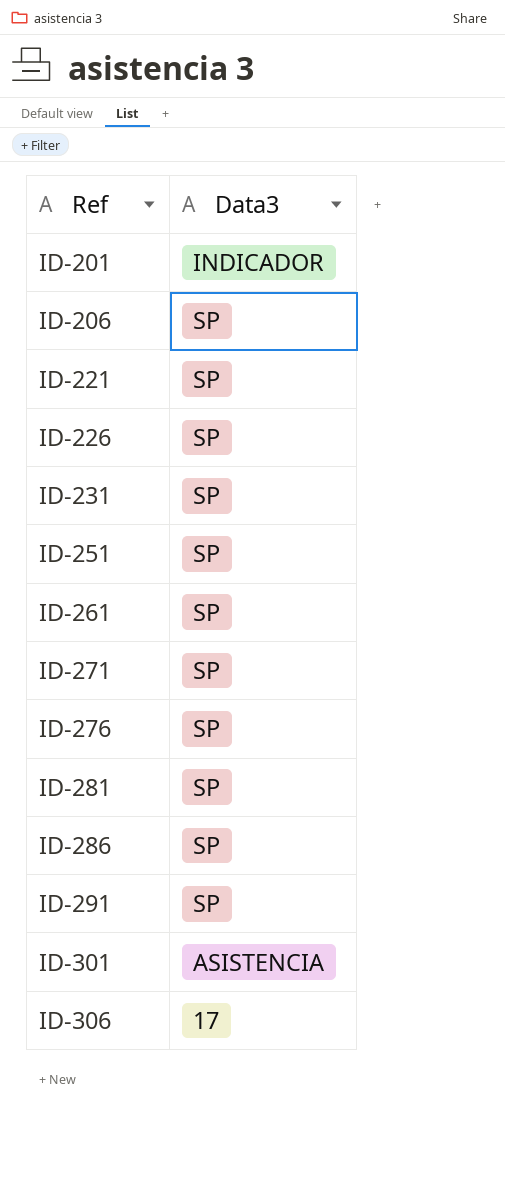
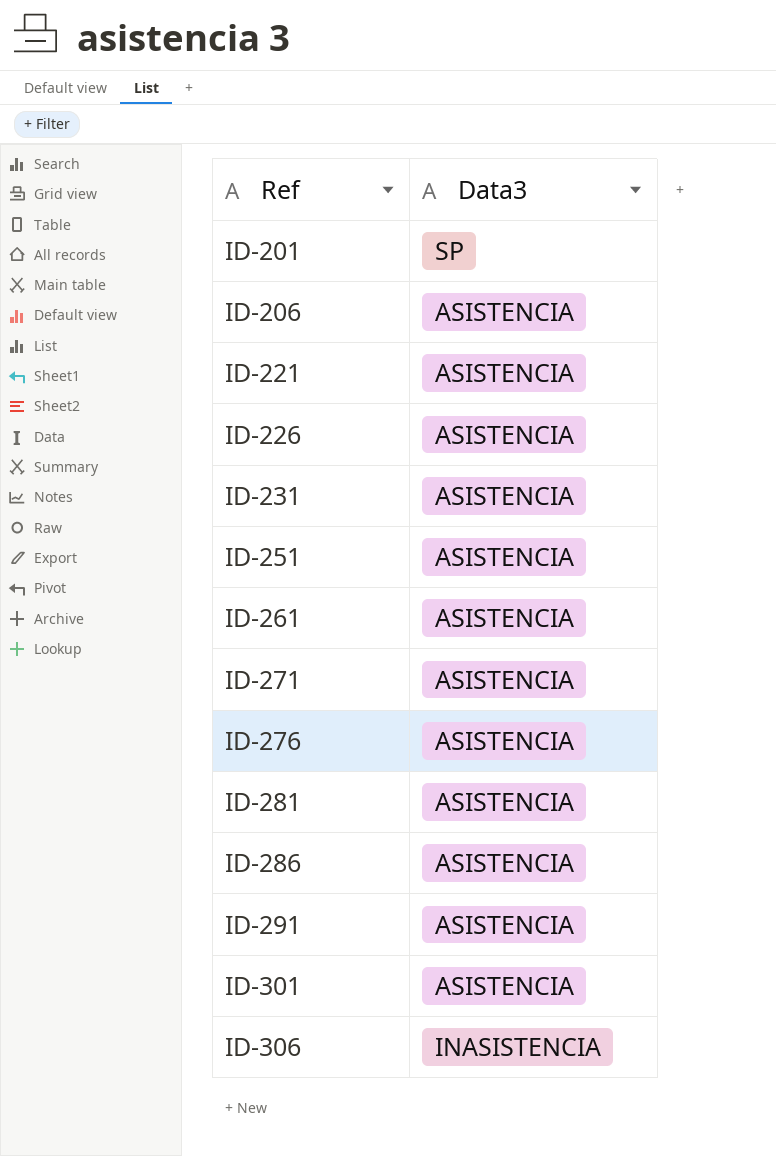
ID-201 | Data3: INDICADOR -> SP
ID-206 | Data3: SP -> ASISTENCIA
ID-221 | Data3: SP -> ASISTENCIA
ID-226 | Data3: SP -> ASISTENCIA
ID-231 | Data3: SP -> ASISTENCIA
ID-251 | Data3: SP -> ASISTENCIA
ID-261 | Data3: SP -> ASISTENCIA
ID-271 | Data3: SP -> ASISTENCIA
ID-276 | Data3: SP -> ASISTENCIA
ID-281 | Data3: SP -> ASISTENCIA
ID-286 | Data3: SP -> ASISTENCIA
ID-291 | Data3: SP -> ASISTENCIA
ID-306 | Data3: 17 -> INASISTENCIA

